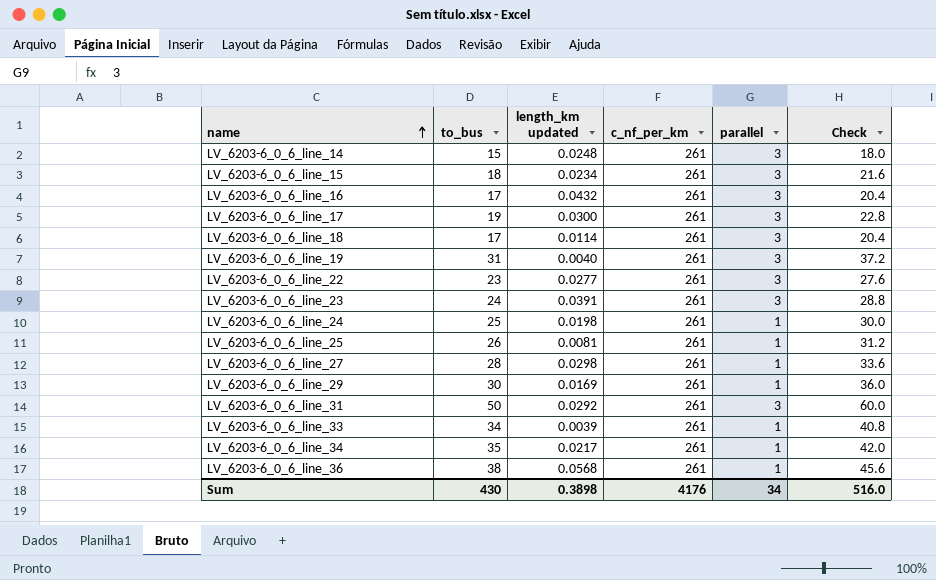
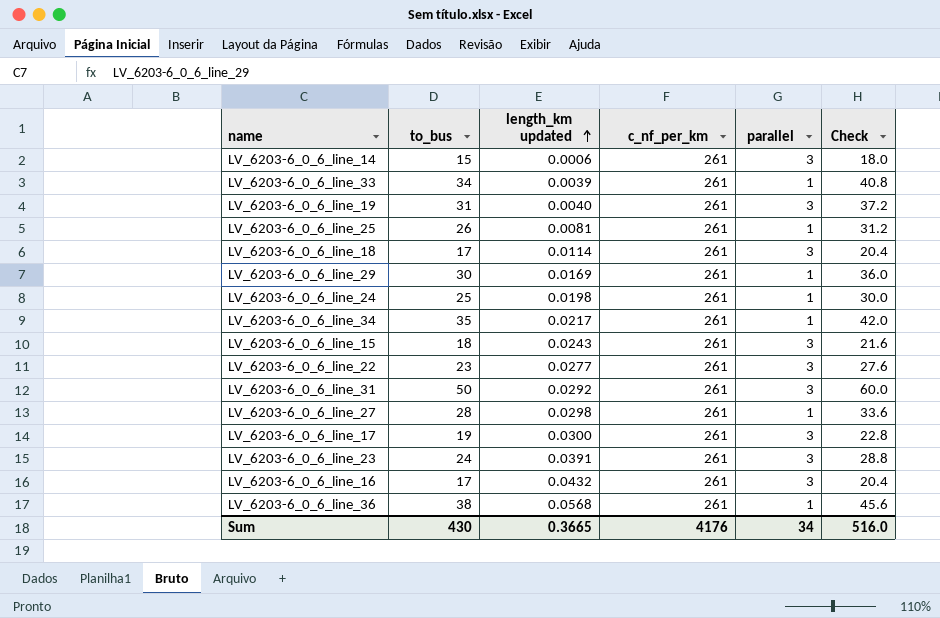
row order: name ascending -> length_km updated ascending
LV_6203-6_0_6_line_14 | length_km updated: 0.0248 -> 0.0006
LV_6203-6_0_6_line_15 | length_km updated: 0.0234 -> 0.0243
Sum | length_km updated: 0.3898 -> 0.3665

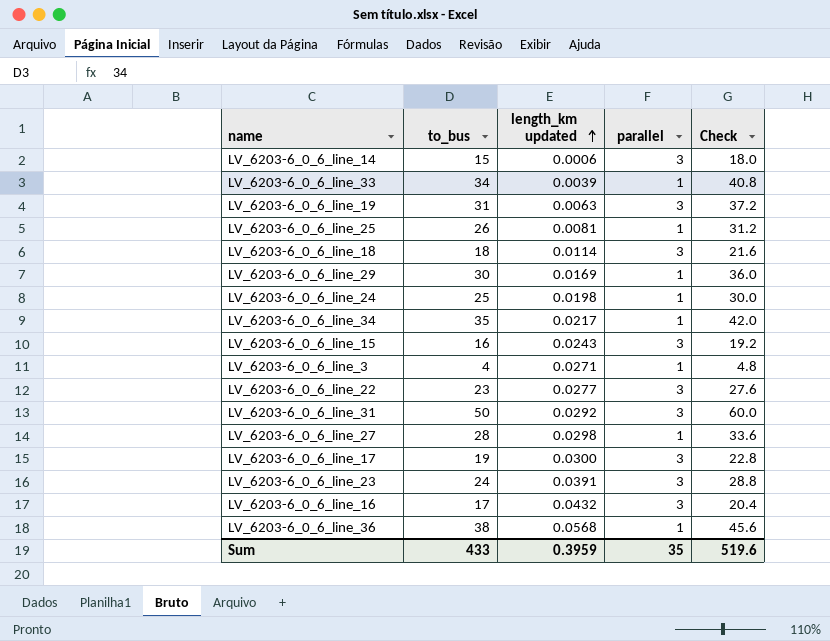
column c_nf_per_km | position: 4 -> none
LV_6203-6_0_6_line_19 | length_km updated: 0.0040 -> 0.0063
LV_6203-6_0_6_line_18 | to_bus: 17 -> 18
LV_6203-6_0_6_line_18 | Check: 20.4 -> 21.6
LV_6203-6_0_6_line_15 | to_bus: 18 -> 16
LV_6203-6_0_6_line_15 | Check: 21.6 -> 19.2
row LV_6203-6_0_6_line_3: none -> 4 | 0.0271 | 1 | 4.8
Sum | to_bus: 430 -> 433
Sum | length_km updated: 0.3665 -> 0.3959
Sum | parallel: 34 -> 35
Sum | Check: 516.0 -> 519.6

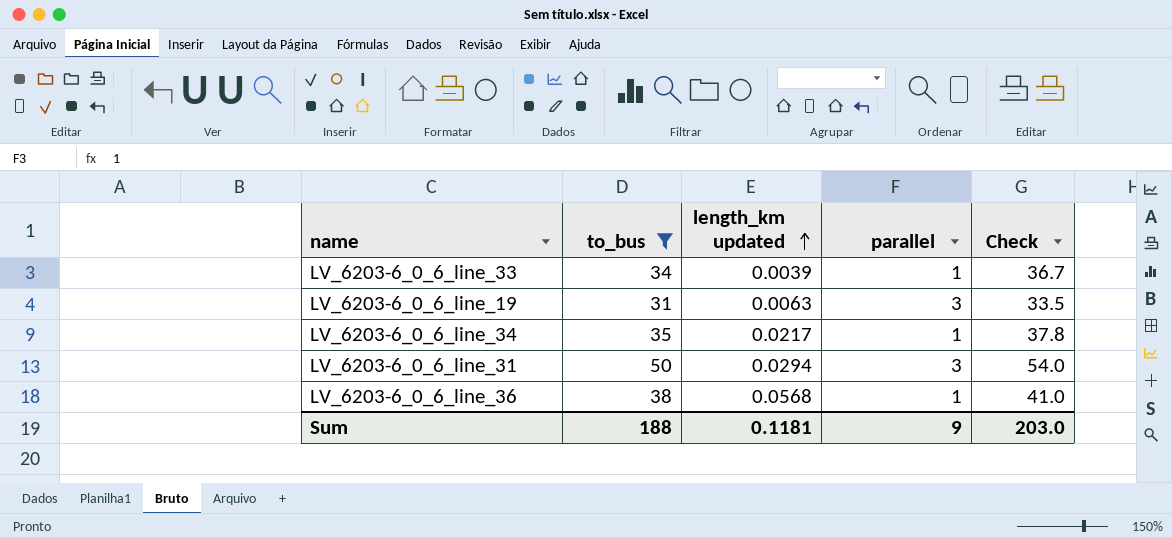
filter: none -> to_bus >= 31
column Check | formula: [to_bus] * 1.2 -> [to_bus] * 1.08
LV_6203-6_0_6_line_31 | length_km updated: 0.0292 -> 0.0294
Sum | to_bus: 433 -> 188
Sum | length_km updated: 0.3959 -> 0.1181
Sum | parallel: 35 -> 9
Sum | Check: 519.6 -> 203.0

